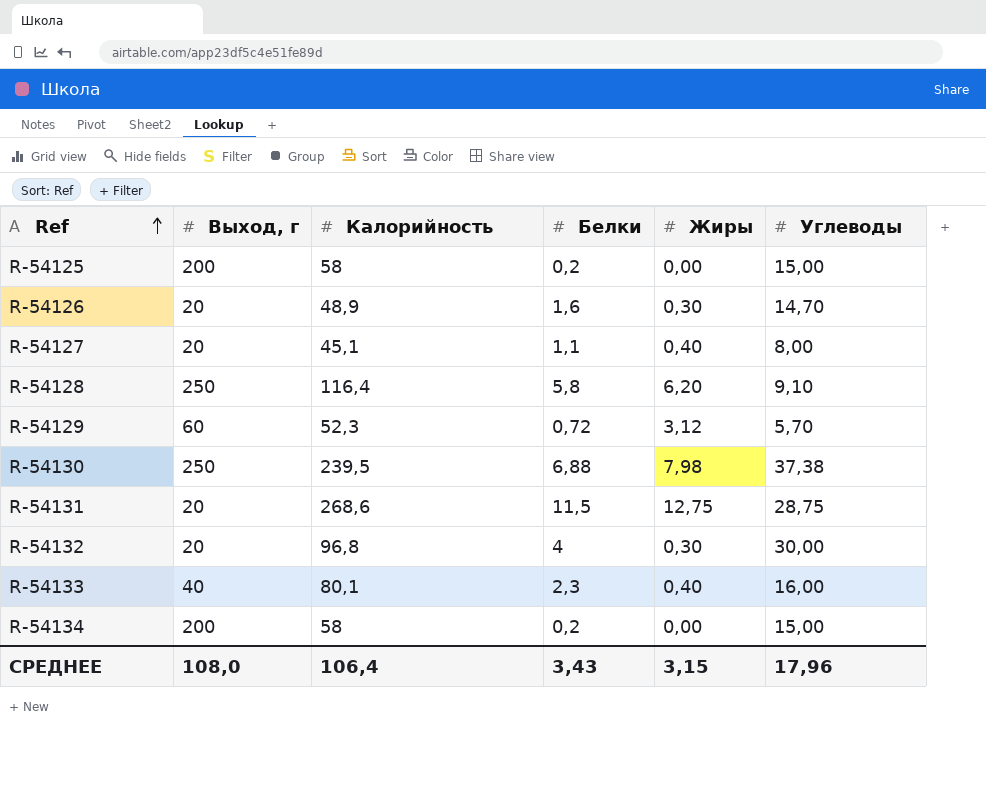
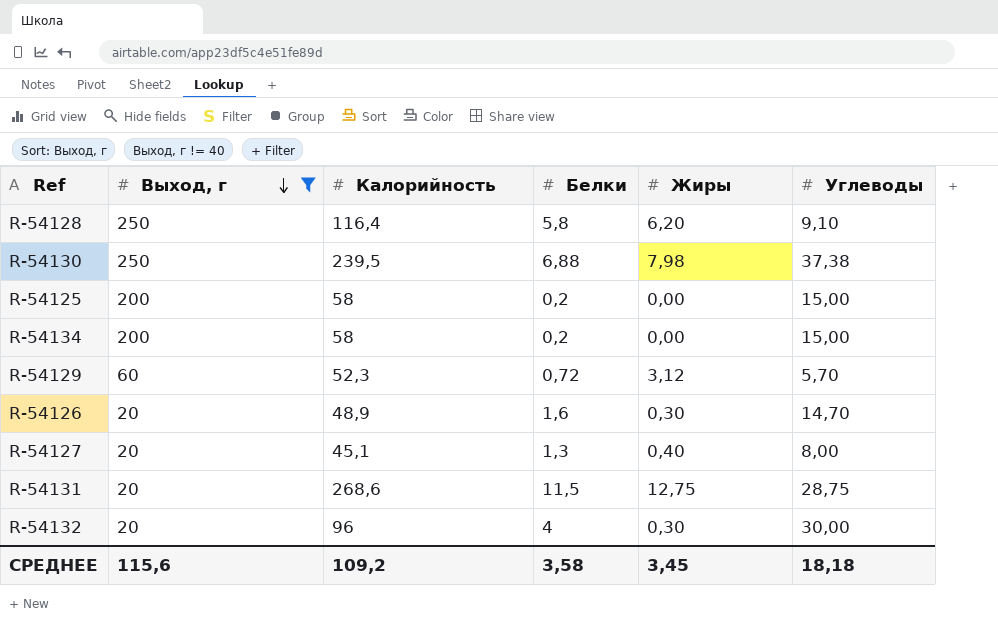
filter: none -> Выход, г != 40
row order: Ref ascending -> Выход, г descending
R-54127 | Белки: 1,1 -> 1,3
R-54132 | Калорийность: 96,8 -> 96
СРЕДНЕЕ | Выход, г: 108,0 -> 115,6
СРЕДНЕЕ | Калорийность: 106,4 -> 109,2
СРЕДНЕЕ | Белки: 3,43 -> 3,58
СРЕДНЕЕ | Жиры: 3,15 -> 3,45
СРЕДНЕЕ | Углеводы: 17,96 -> 18,18

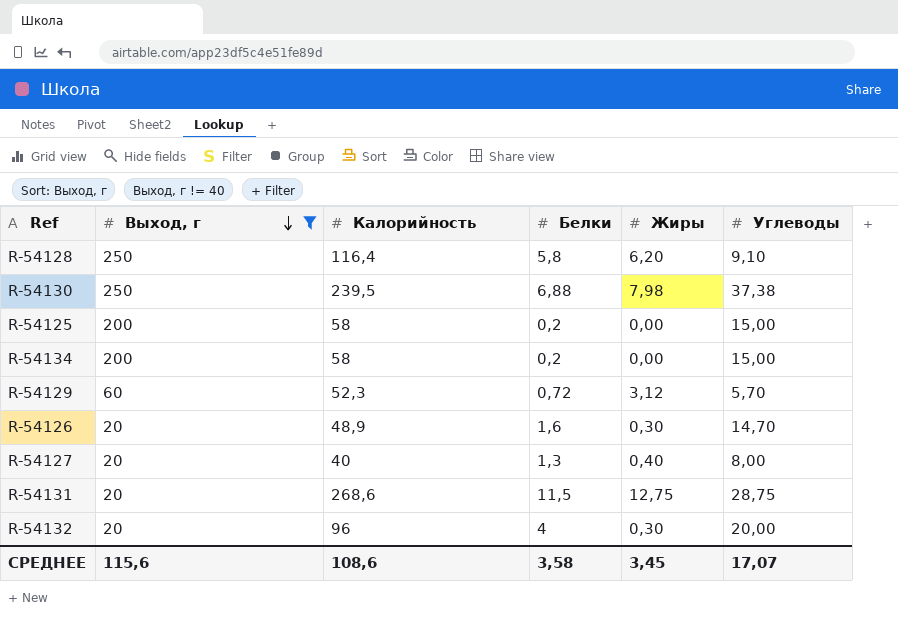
R-54127 | Калорийность: 45,1 -> 40
R-54132 | Углеводы: 30,00 -> 20,00
СРЕДНЕЕ | Калорийность: 109,2 -> 108,6
СРЕДНЕЕ | Углеводы: 18,18 -> 17,07

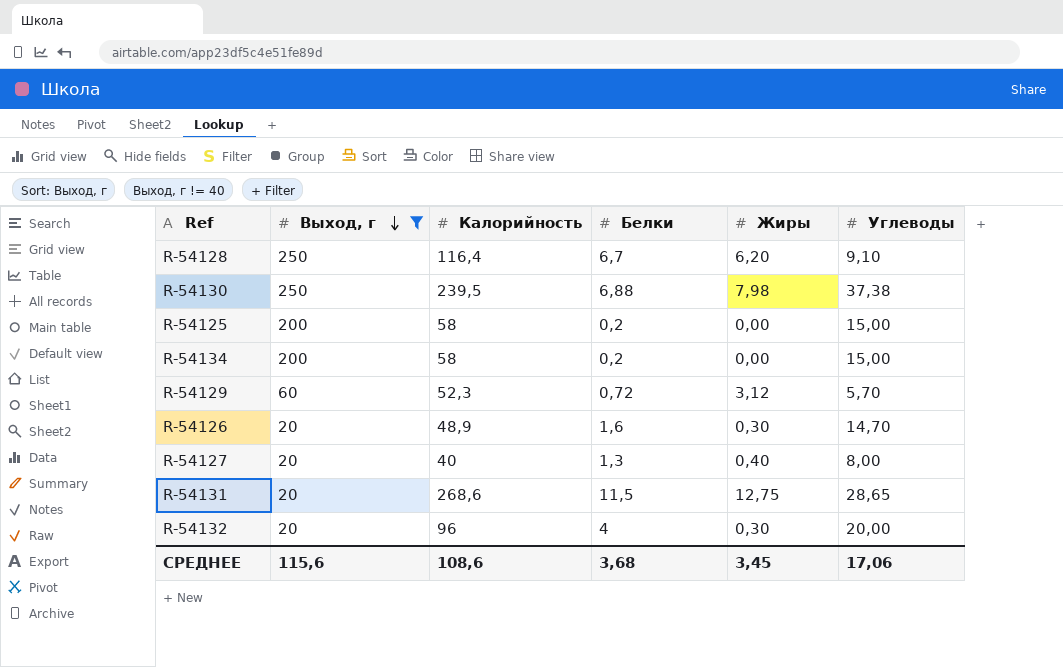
R-54128 | Белки: 5,8 -> 6,7
R-54131 | Углеводы: 28,75 -> 28,65
СРЕДНЕЕ | Белки: 3,58 -> 3,68
СРЕДНЕЕ | Углеводы: 17,07 -> 17,06

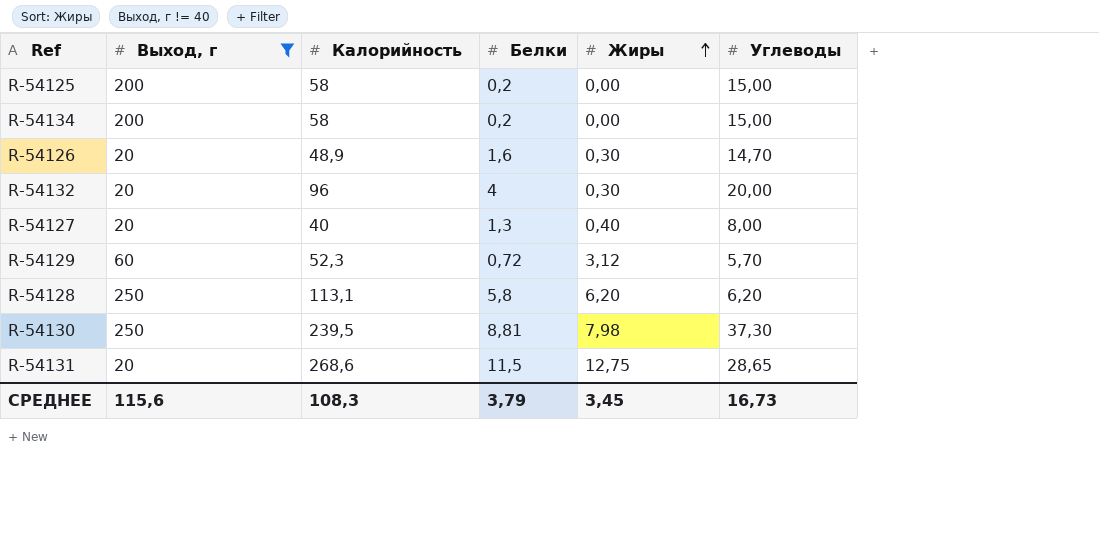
row order: Выход, г descending -> Жиры ascending
R-54128 | Калорийность: 116,4 -> 113,1
R-54128 | Белки: 6,7 -> 5,8
R-54128 | Углеводы: 9,10 -> 6,20
R-54130 | Белки: 6,88 -> 8,81
R-54130 | Углеводы: 37,38 -> 37,30
СРЕДНЕЕ | Калорийность: 108,6 -> 108,3
СРЕДНЕЕ | Белки: 3,68 -> 3,79
СРЕДНЕЕ | Углеводы: 17,06 -> 16,73

